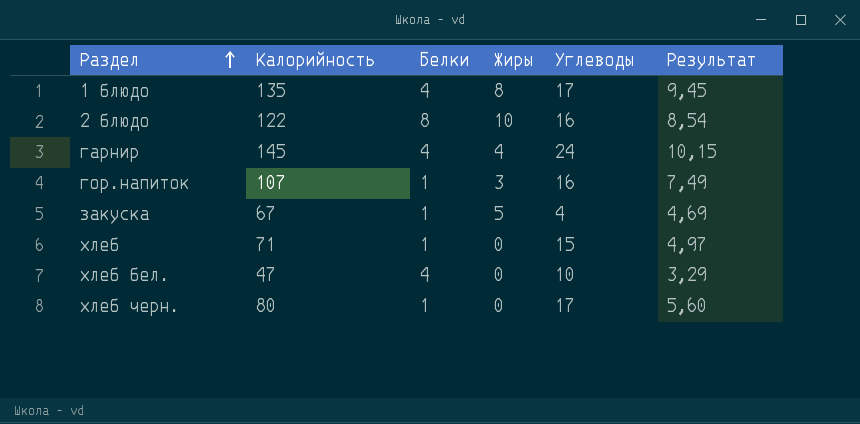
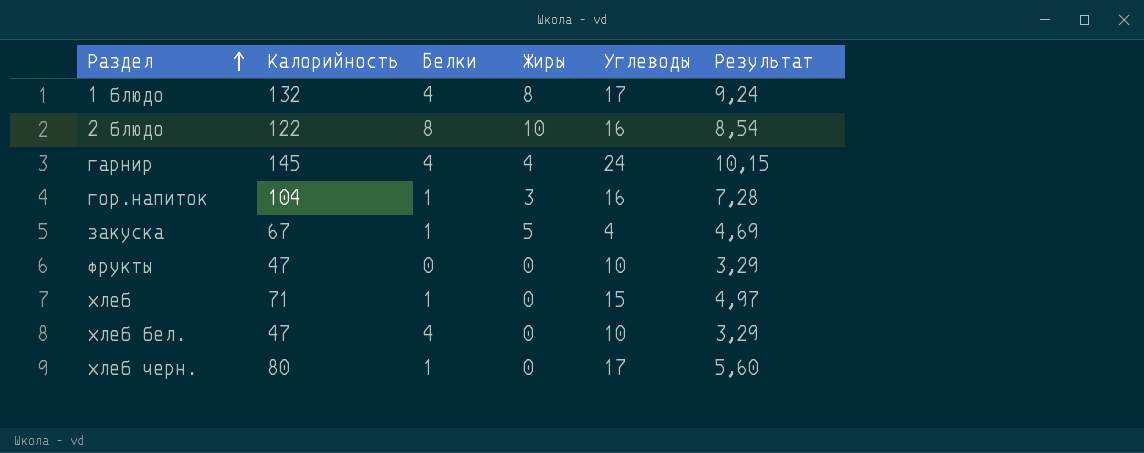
1 блюдо | Калорийность: 135 -> 132
1 блюдо | Результат: 9,45 -> 9,24
гор.напиток | Калорийность: 107 -> 104
гор.напиток | Результат: 7,49 -> 7,28
row фрукты: none -> 47 | 0 | 0 | 10 | 3,29

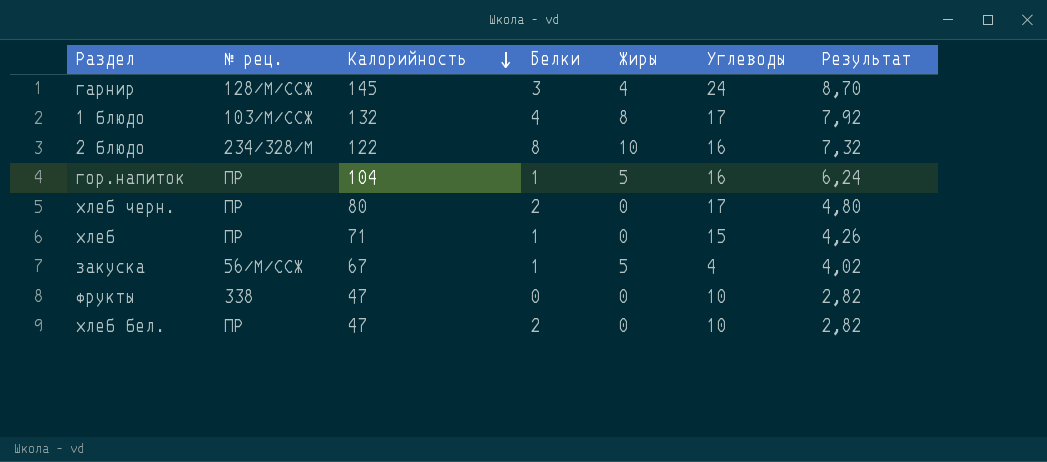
row order: Раздел ascending -> Калорийность descending
column № рец. | position: none -> 2
column Результат | formula: [Калорийность] * 0,07 -> [Калорийность] * 0,06
гарнир | Белки: 4 -> 3
гор.напиток | Жиры: 3 -> 5
хлеб черн. | Белки: 1 -> 2
хлеб бел. | Белки: 4 -> 2

